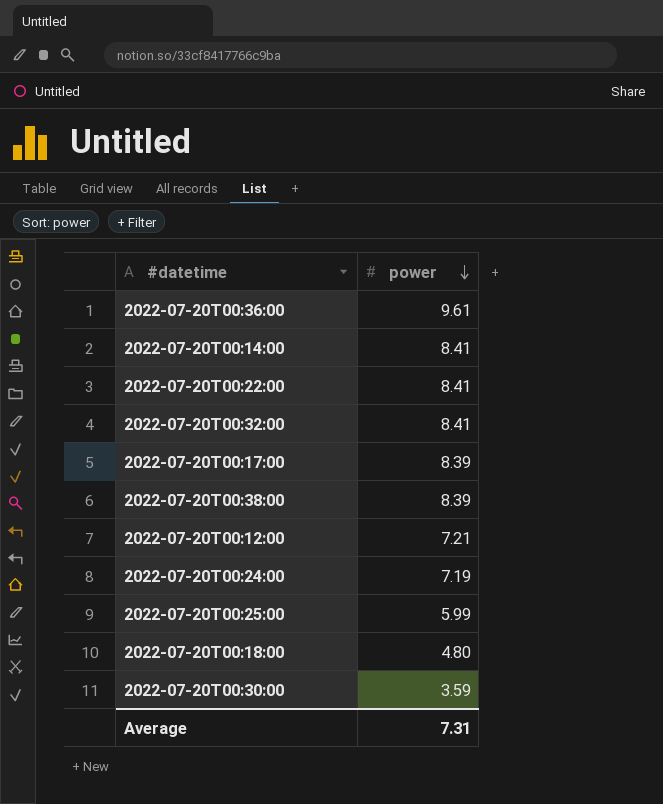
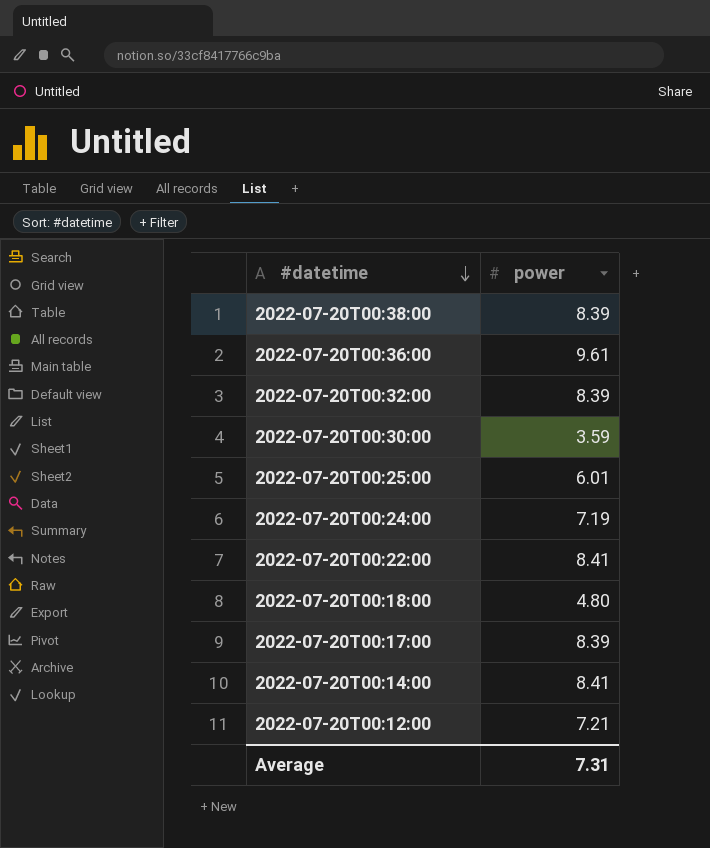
row order: power descending -> #datetime descending
2022-07-20T00:32:00 | power: 8.41 -> 8.39
2022-07-20T00:25:00 | power: 5.99 -> 6.01

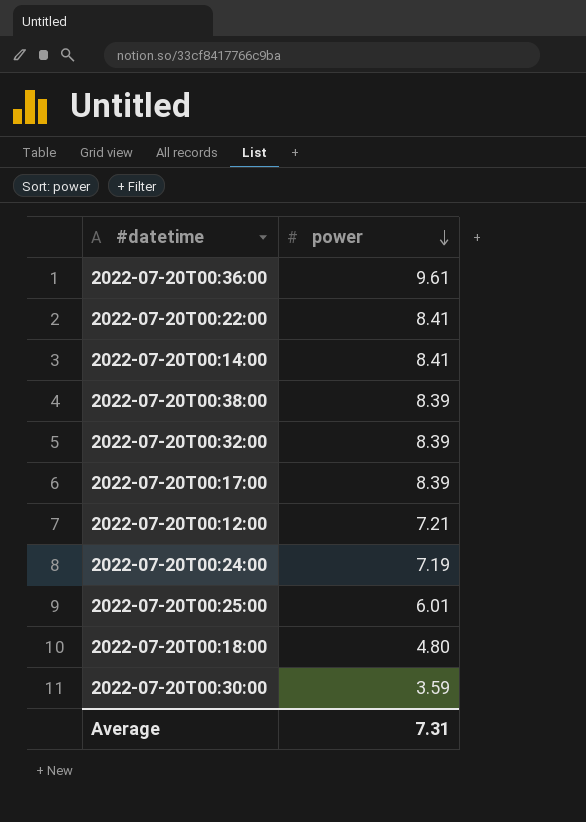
row order: #datetime descending -> power descending

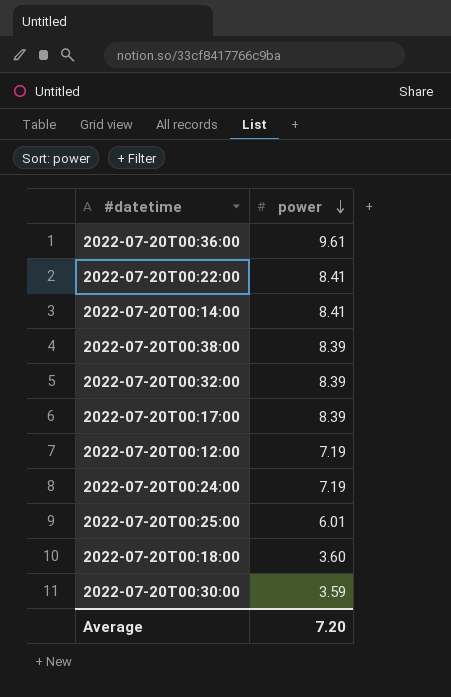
2022-07-20T00:12:00 | power: 7.21 -> 7.19
2022-07-20T00:18:00 | power: 4.80 -> 3.60
Average | power: 7.31 -> 7.20

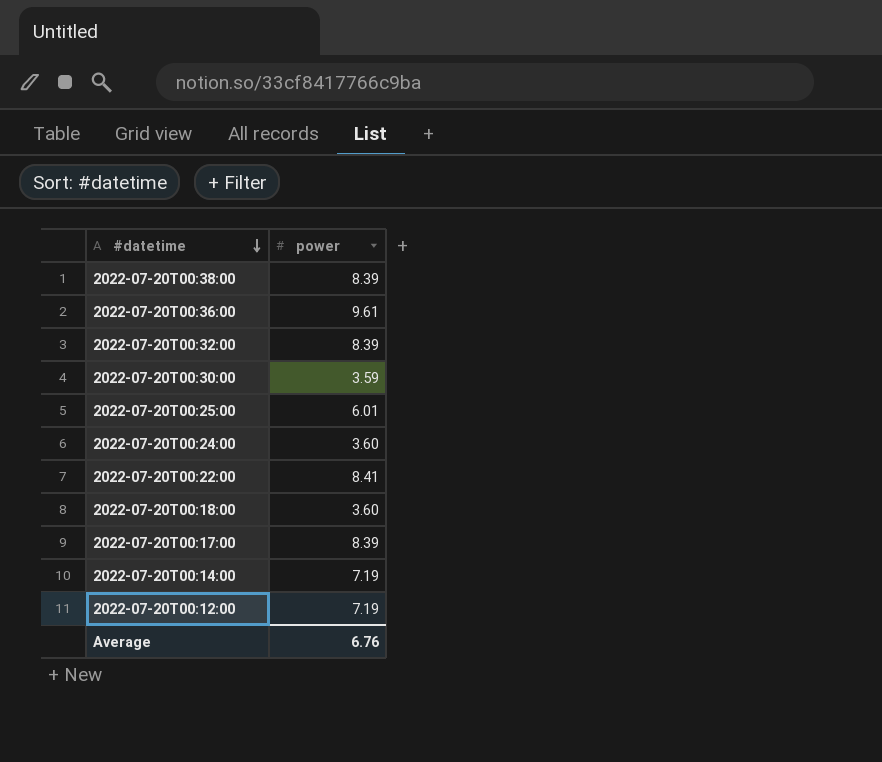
row order: power descending -> #datetime descending
2022-07-20T00:24:00 | power: 7.19 -> 3.60
2022-07-20T00:14:00 | power: 8.41 -> 7.19
Average | power: 7.20 -> 6.76

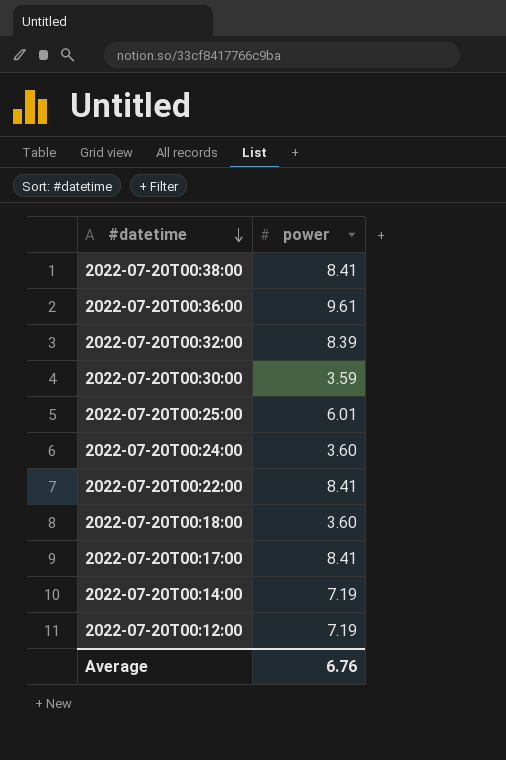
2022-07-20T00:38:00 | power: 8.39 -> 8.41
2022-07-20T00:17:00 | power: 8.39 -> 8.41

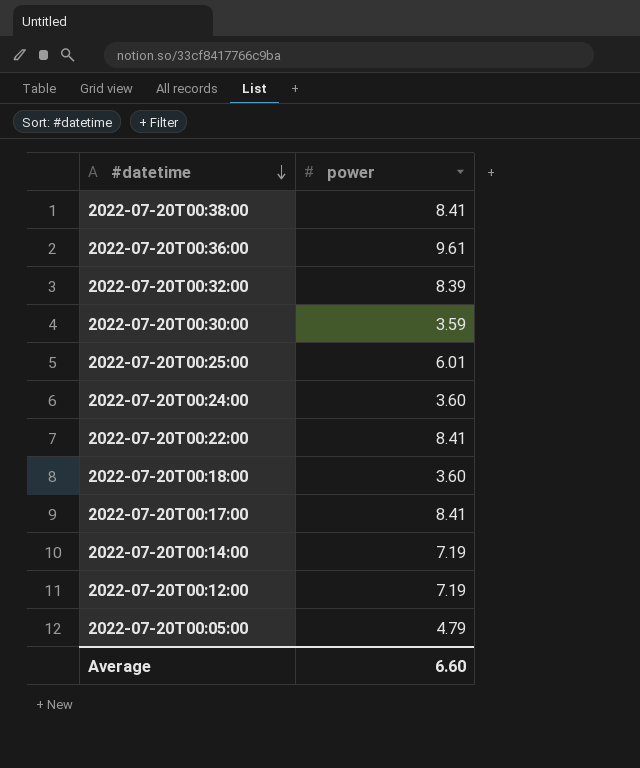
row 2022-07-20T00:05:00: none -> 4.79
Average | power: 6.76 -> 6.60

